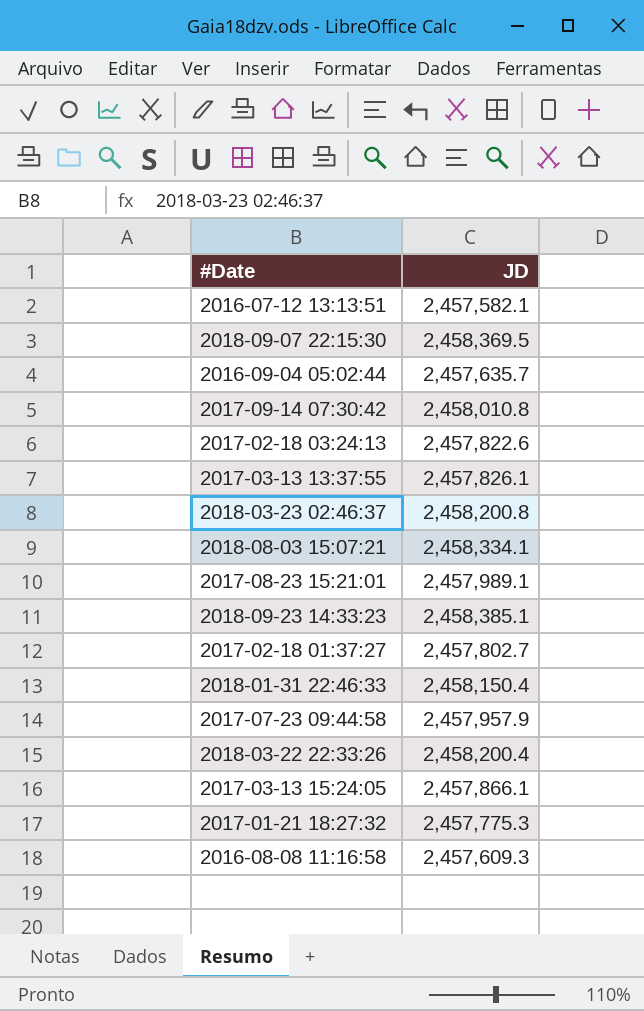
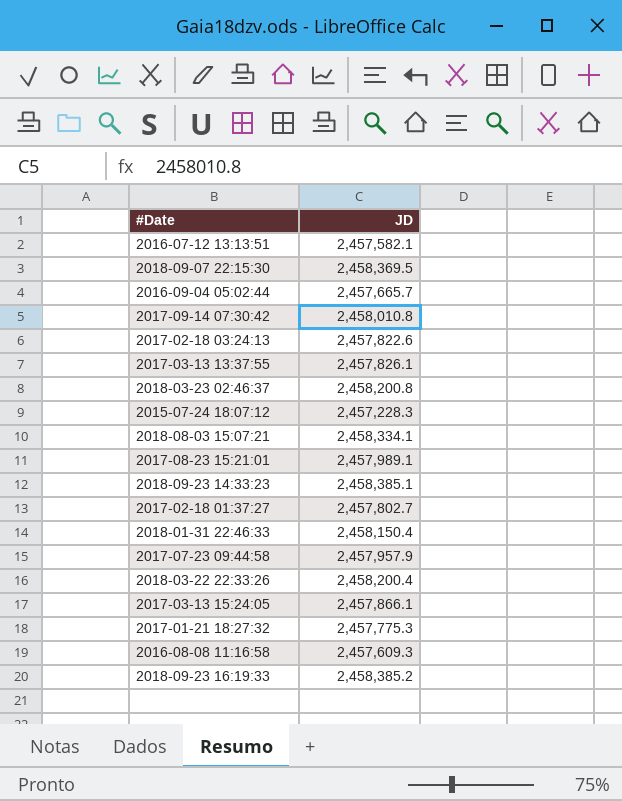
2016-09-04 05:02:44 | JD: 2,457,635.7 -> 2,457,665.7
row 2015-07-24 18:07:12: none -> 2,457,228.3
row 2018-09-23 16:19:33: none -> 2,458,385.2

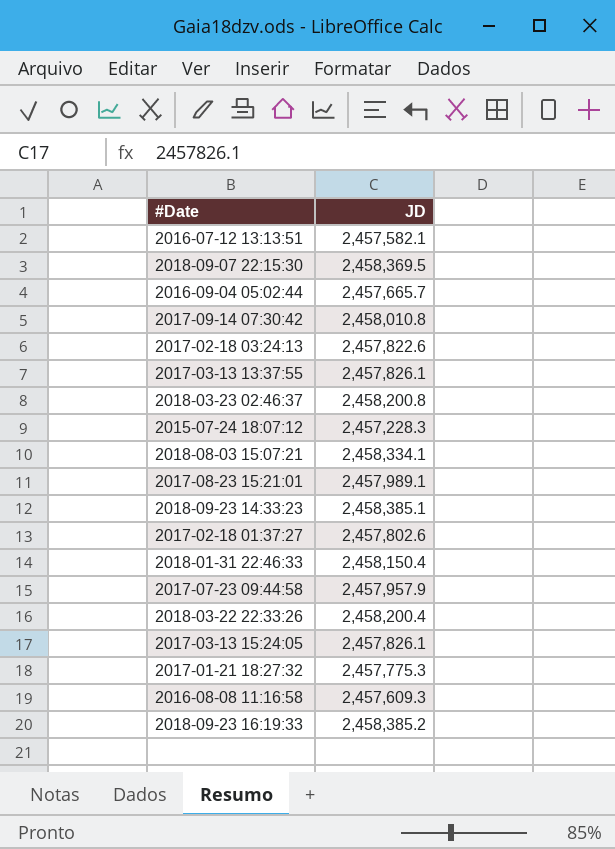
2017-02-18 01:37:27 | JD: 2,457,802.7 -> 2,457,802.6
2017-03-13 15:24:05 | JD: 2,457,866.1 -> 2,457,826.1

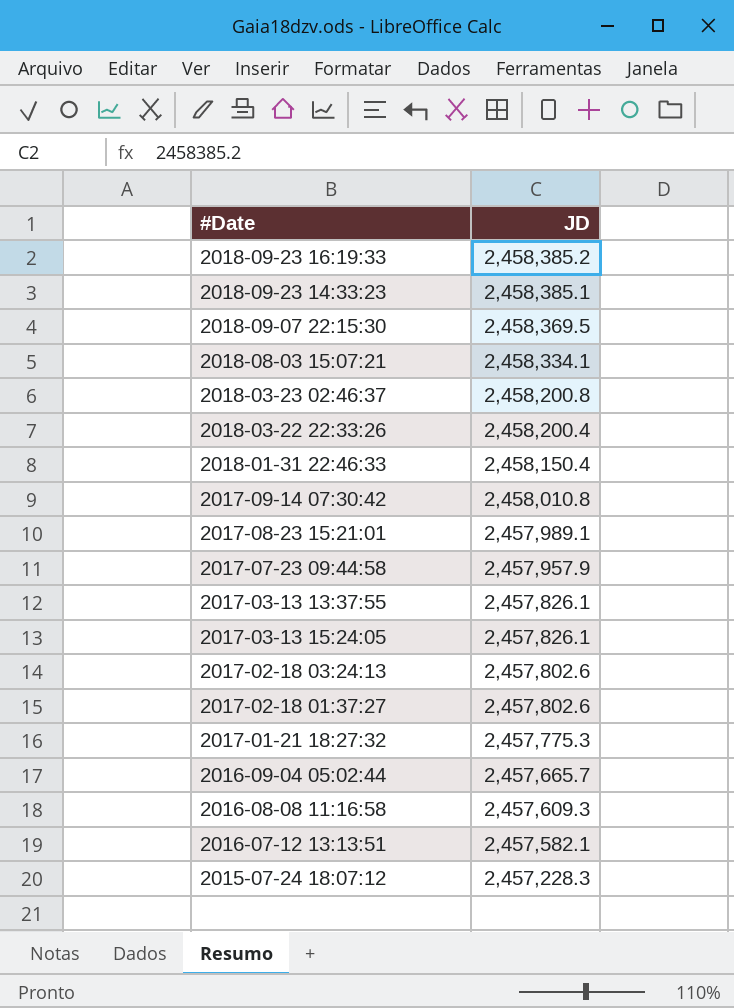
row order: none -> JD descending
2017-02-18 03:24:13 | JD: 2,457,822.6 -> 2,457,802.6

